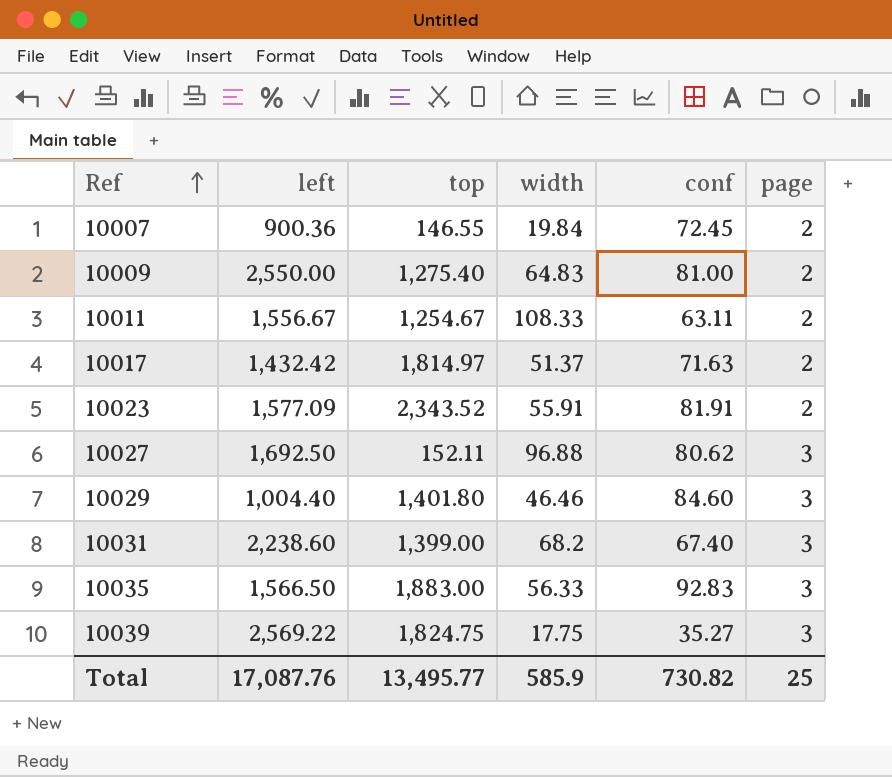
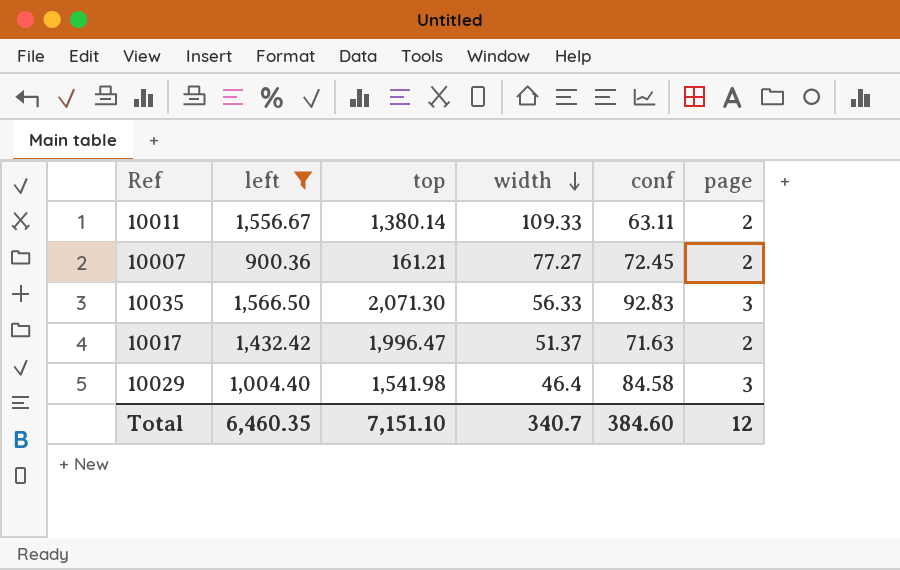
filter: none -> left <= 1,566.50
row order: Ref ascending -> width descending
10011 | top: 1,254.67 -> 1,380.14
10011 | width: 108.33 -> 109.33
10007 | top: 146.55 -> 161.21
10007 | width: 19.84 -> 77.27
10035 | top: 1,883.00 -> 2,071.30
10017 | top: 1,814.97 -> 1,996.47
10029 | top: 1,401.80 -> 1,541.98
10029 | width: 46.46 -> 46.4
10029 | conf: 84.60 -> 84.58
Total | left: 17,087.76 -> 6,460.35
Total | top: 13,495.77 -> 7,151.10
Total | width: 585.9 -> 340.7
Total | conf: 730.82 -> 384.60
Total | page: 25 -> 12

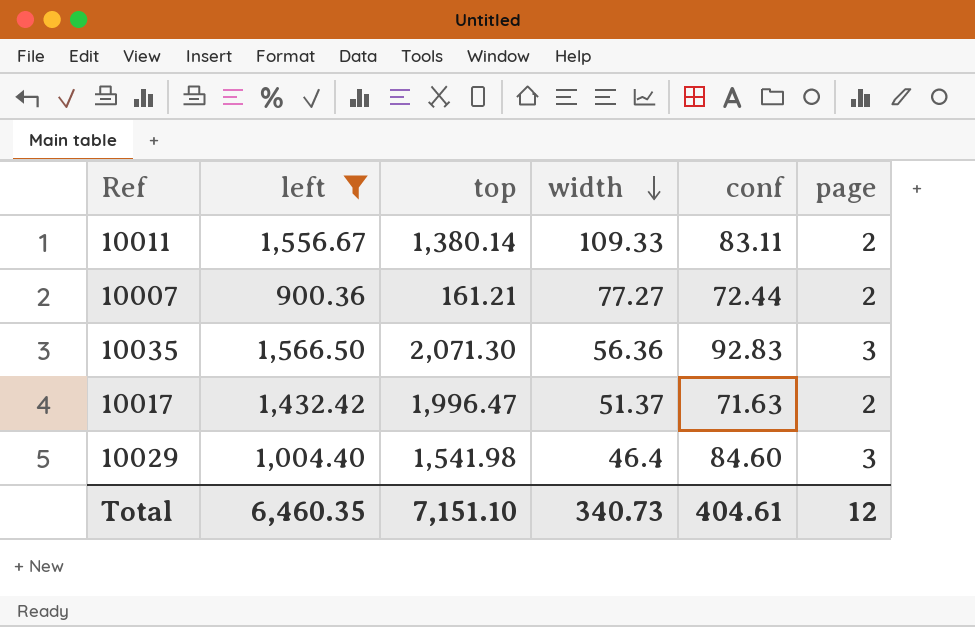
10011 | conf: 63.11 -> 83.11
10007 | conf: 72.45 -> 72.44
10035 | width: 56.33 -> 56.36
10029 | conf: 84.58 -> 84.60
Total | width: 340.7 -> 340.73
Total | conf: 384.60 -> 404.61

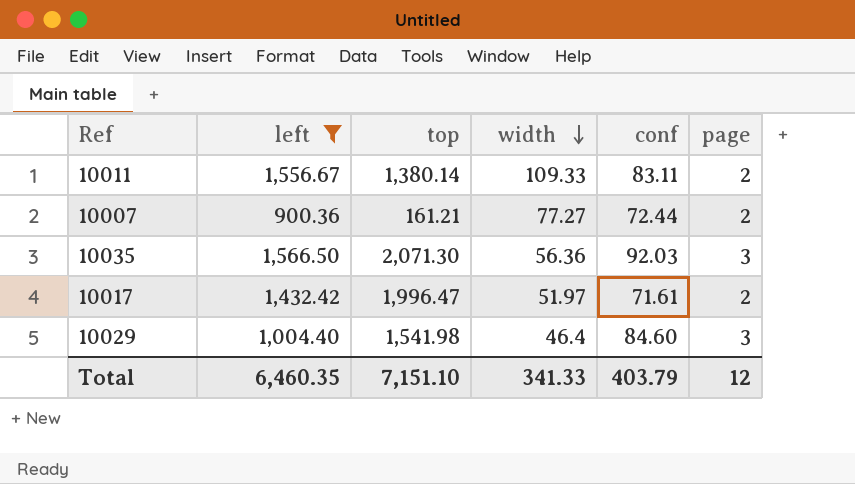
10035 | conf: 92.83 -> 92.03
10017 | width: 51.37 -> 51.97
10017 | conf: 71.63 -> 71.61
Total | width: 340.73 -> 341.33
Total | conf: 404.61 -> 403.79

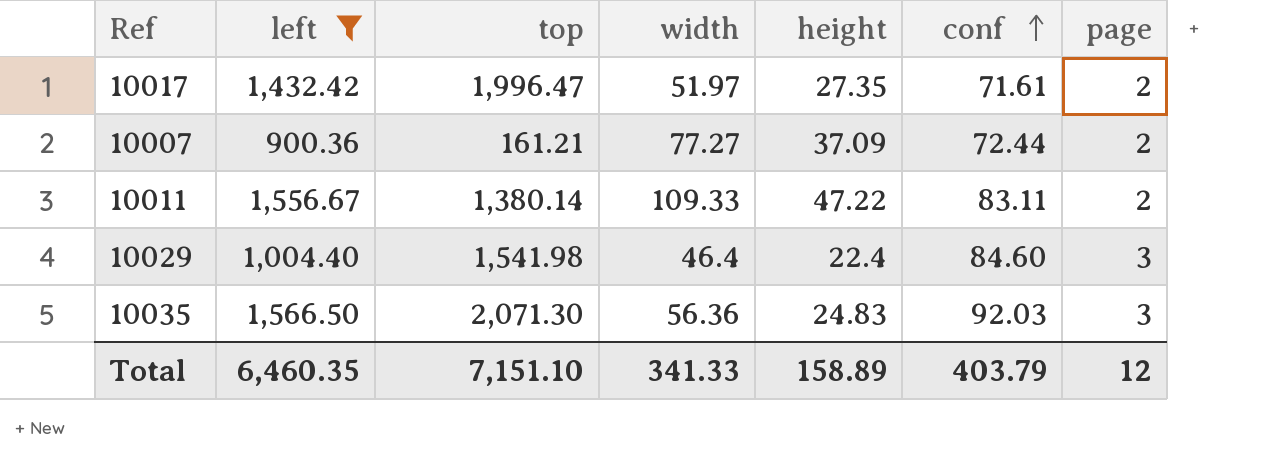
row order: width descending -> conf ascending
column height | position: none -> 5

